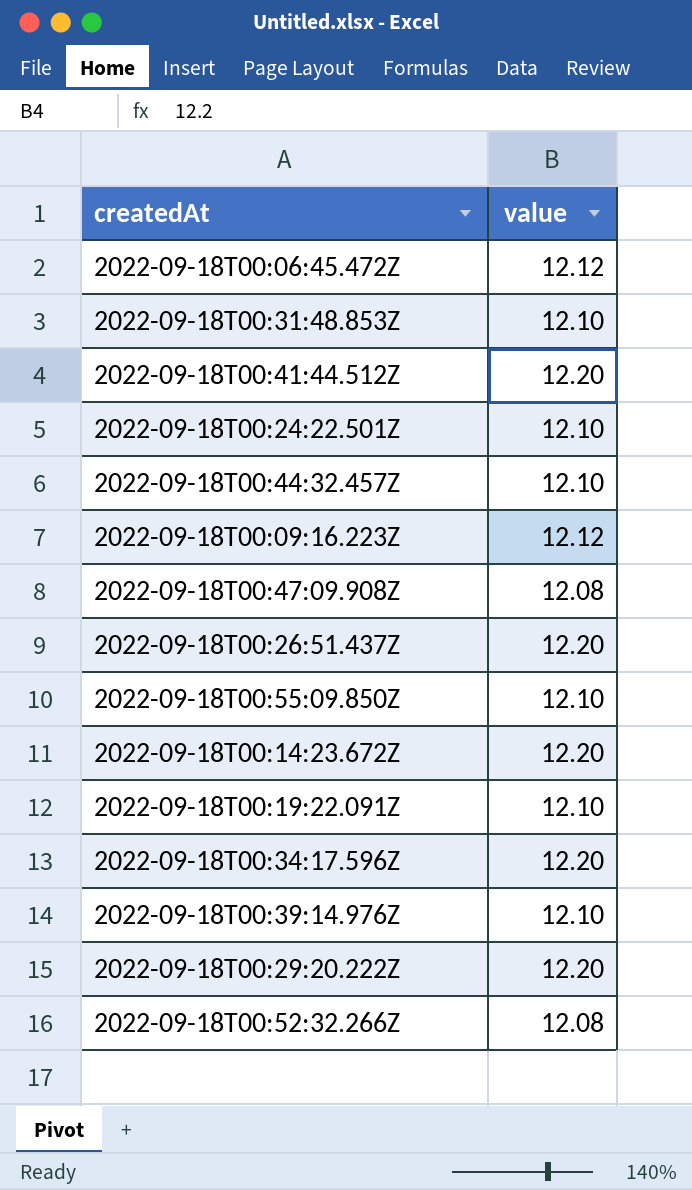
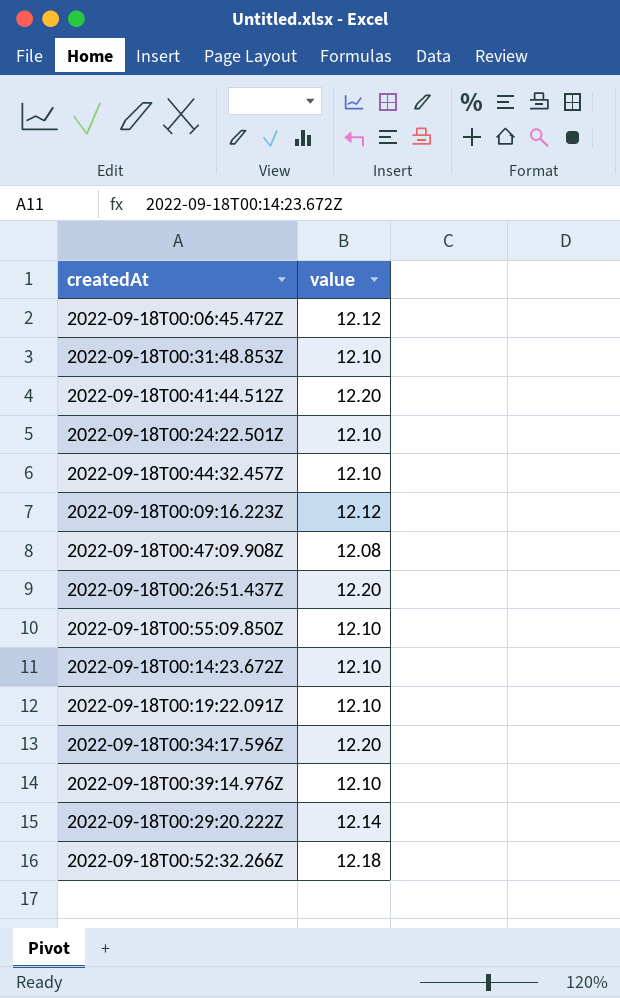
2022-09-18T00:14:23.672Z | value: 12.20 -> 12.10
2022-09-18T00:29:20.222Z | value: 12.20 -> 12.14
2022-09-18T00:52:32.266Z | value: 12.08 -> 12.18

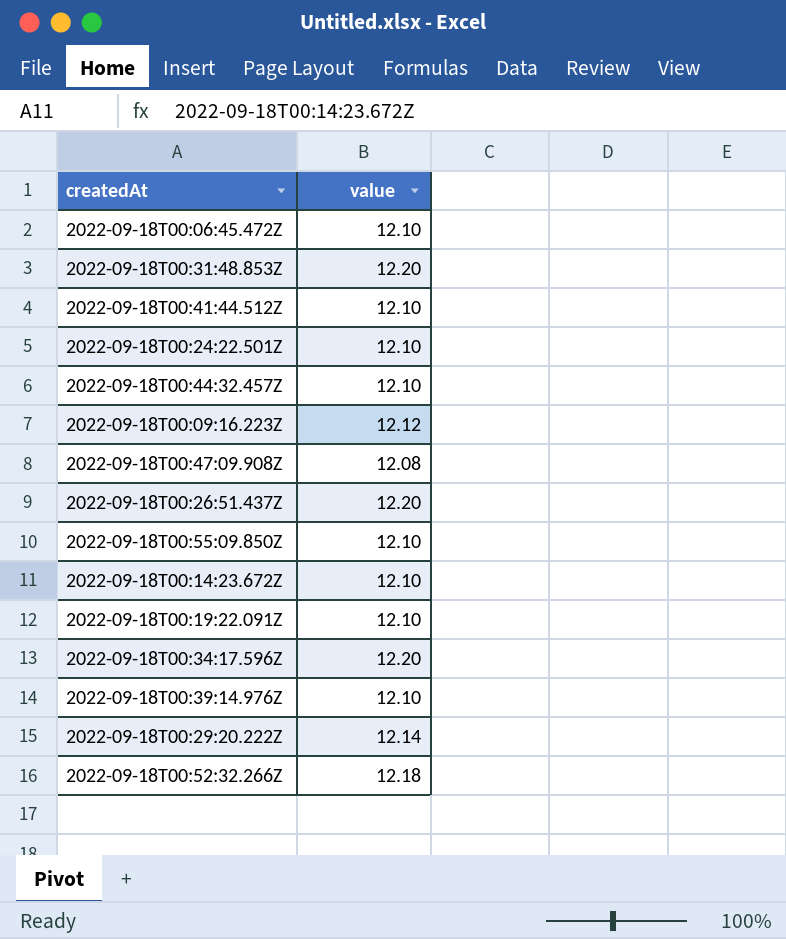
2022-09-18T00:06:45.472Z | value: 12.12 -> 12.10
2022-09-18T00:31:48.853Z | value: 12.10 -> 12.20
2022-09-18T00:41:44.512Z | value: 12.20 -> 12.10

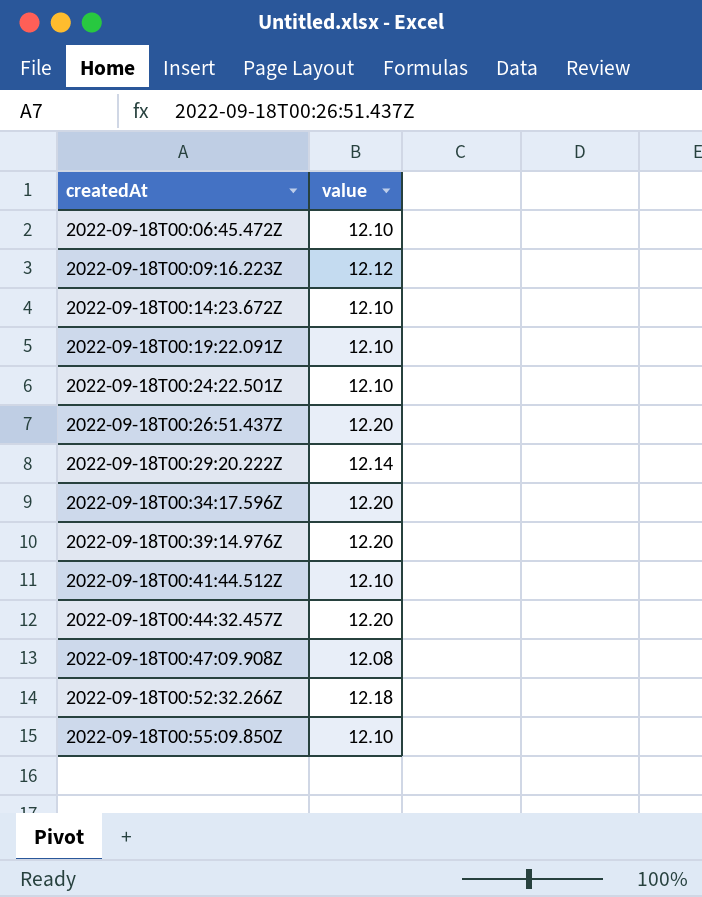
row order: none -> createdAt ascending
row 2022-09-18T00:31:48.853Z: 12.20 -> none
2022-09-18T00:39:14.976Z | value: 12.10 -> 12.20
2022-09-18T00:44:32.457Z | value: 12.10 -> 12.20

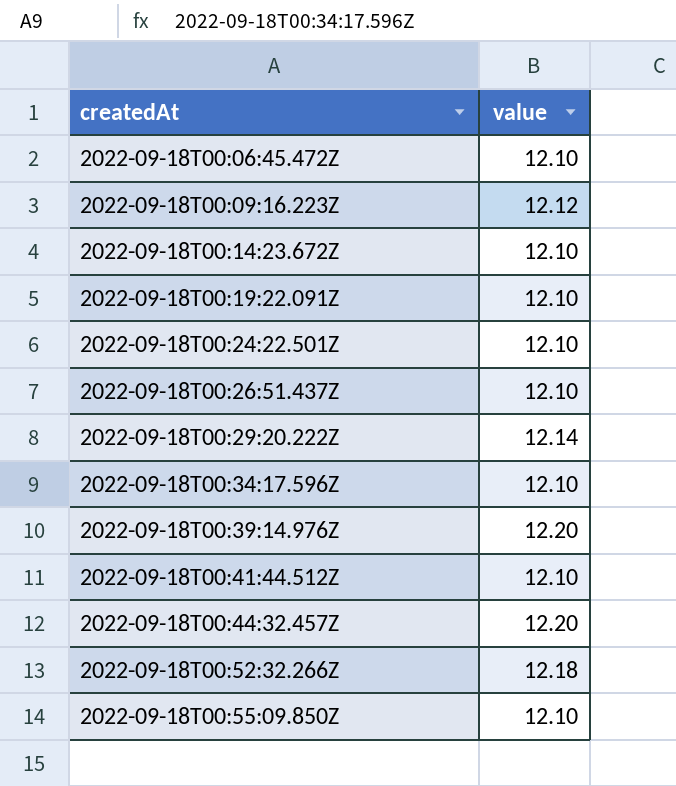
row 2022-09-18T00:47:09.908Z: 12.08 -> none
2022-09-18T00:26:51.437Z | value: 12.20 -> 12.10
2022-09-18T00:34:17.596Z | value: 12.20 -> 12.10

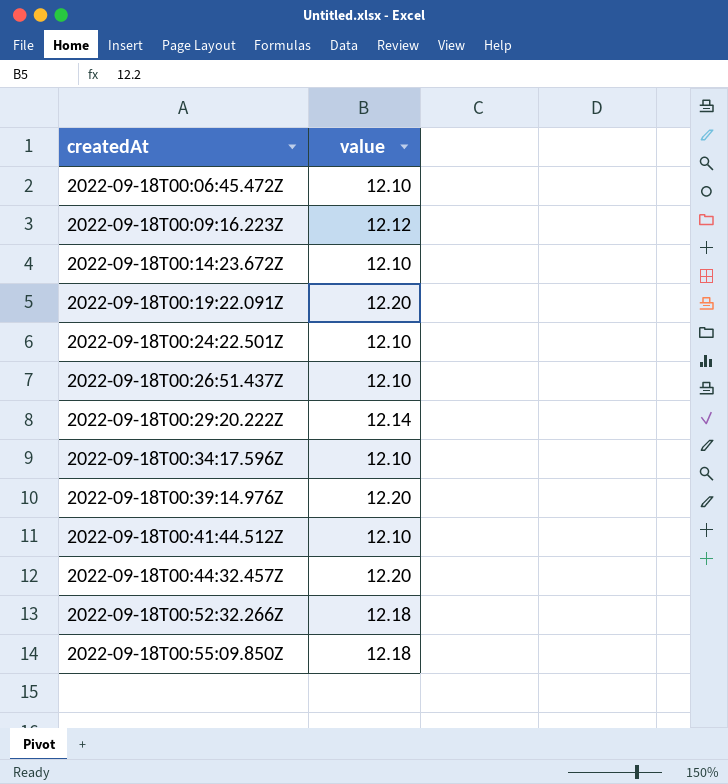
2022-09-18T00:19:22.091Z | value: 12.10 -> 12.20
2022-09-18T00:55:09.850Z | value: 12.10 -> 12.18

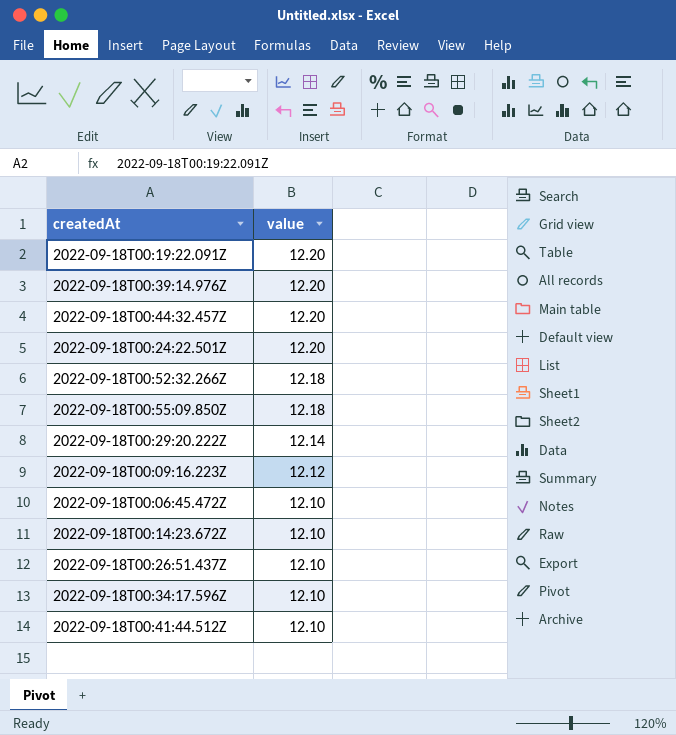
row order: createdAt ascending -> value descending
2022-09-18T00:24:22.501Z | value: 12.10 -> 12.20

